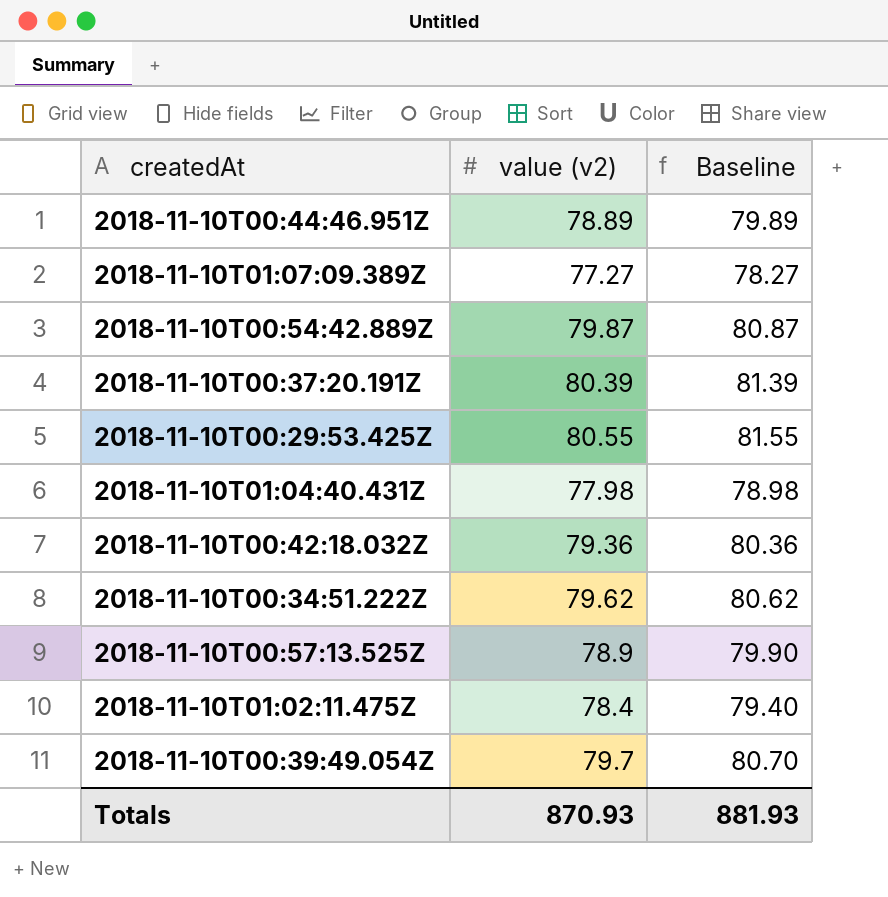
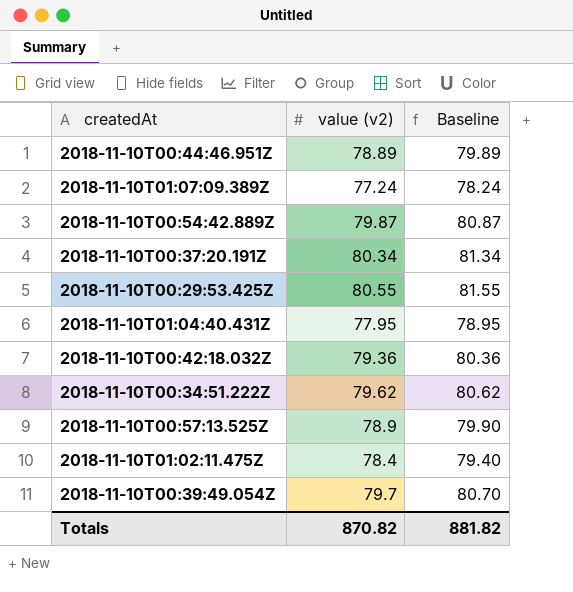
2018-11-10T01:07:09.389Z | value (v2): 77.27 -> 77.24
2018-11-10T01:07:09.389Z | Baseline: 78.27 -> 78.24
2018-11-10T00:37:20.191Z | value (v2): 80.39 -> 80.34
2018-11-10T00:37:20.191Z | Baseline: 81.39 -> 81.34
2018-11-10T01:04:40.431Z | value (v2): 77.98 -> 77.95
2018-11-10T01:04:40.431Z | Baseline: 78.98 -> 78.95
Totals | value (v2): 870.93 -> 870.82
Totals | Baseline: 881.93 -> 881.82

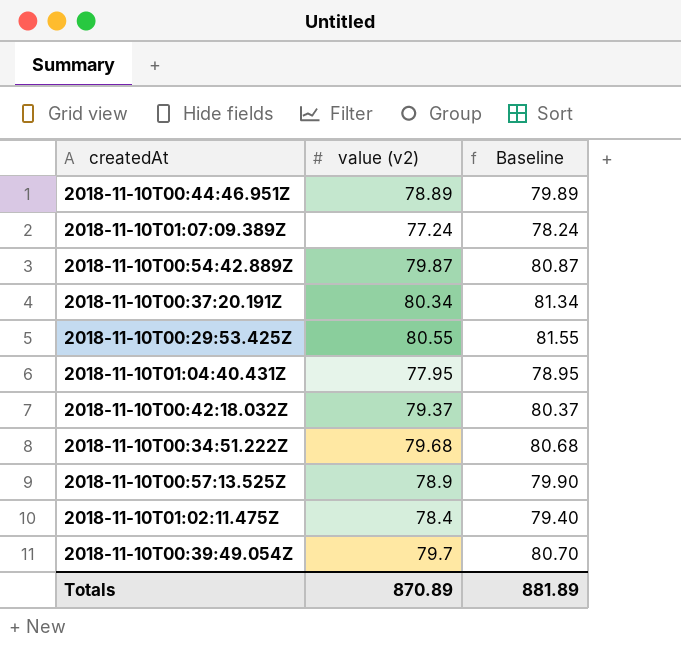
2018-11-10T00:42:18.032Z | value (v2): 79.36 -> 79.37
2018-11-10T00:42:18.032Z | Baseline: 80.36 -> 80.37
2018-11-10T00:34:51.222Z | value (v2): 79.62 -> 79.68
2018-11-10T00:34:51.222Z | Baseline: 80.62 -> 80.68
Totals | value (v2): 870.82 -> 870.89
Totals | Baseline: 881.82 -> 881.89

